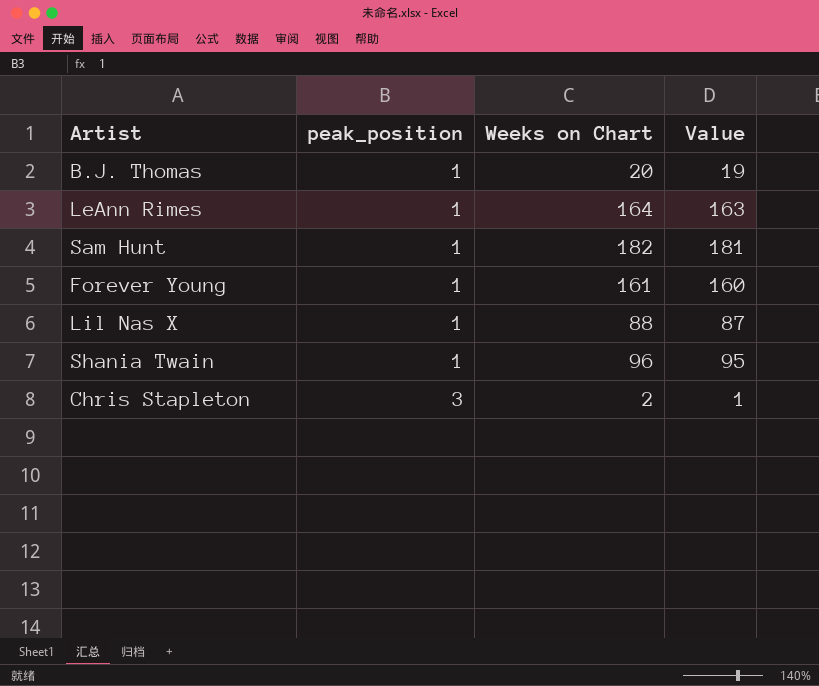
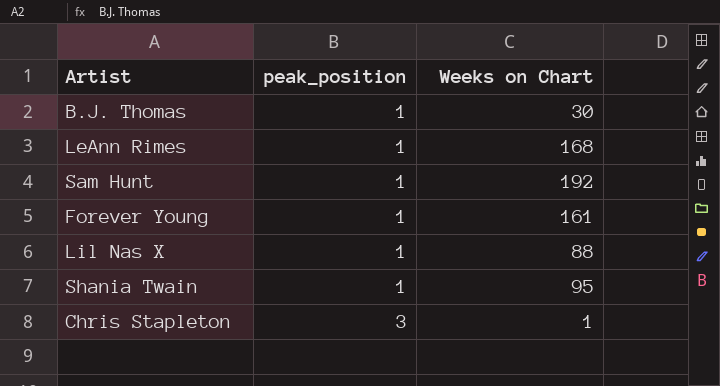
column Value | formula: [Weeks on Chart] - 1 -> none
B.J. Thomas | Weeks on Chart: 20 -> 30
LeAnn Rimes | Weeks on Chart: 164 -> 168
Sam Hunt | Weeks on Chart: 182 -> 192
Shania Twain | Weeks on Chart: 96 -> 95
Chris Stapleton | Weeks on Chart: 2 -> 1

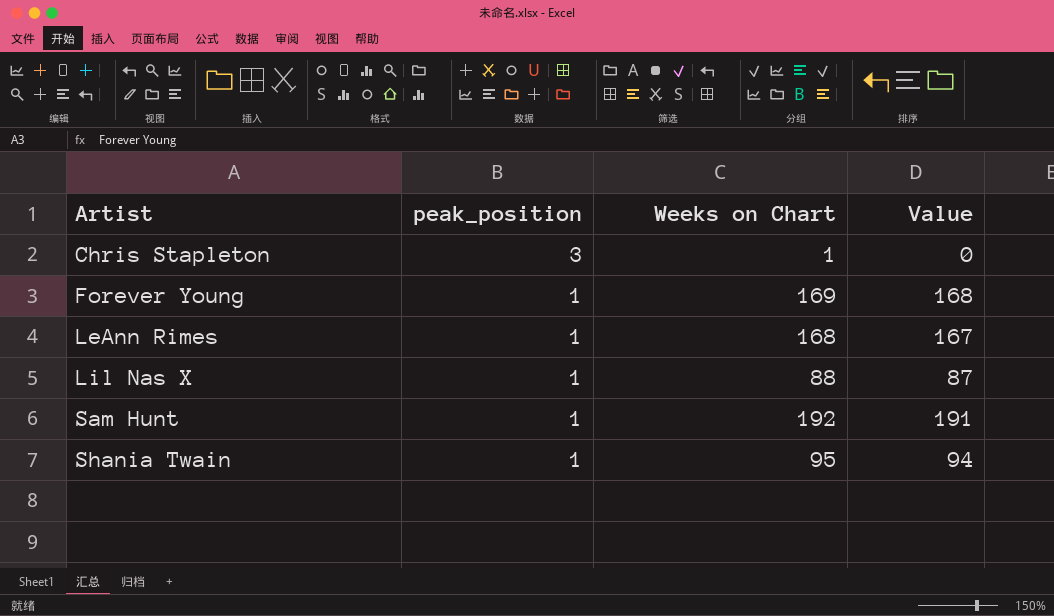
row order: peak_position ascending -> Artist ascending
column Value | formula: none -> [Weeks on Chart] - 1
row B.J. Thomas: 1 | 30 -> none
Forever Young | Weeks on Chart: 161 -> 169

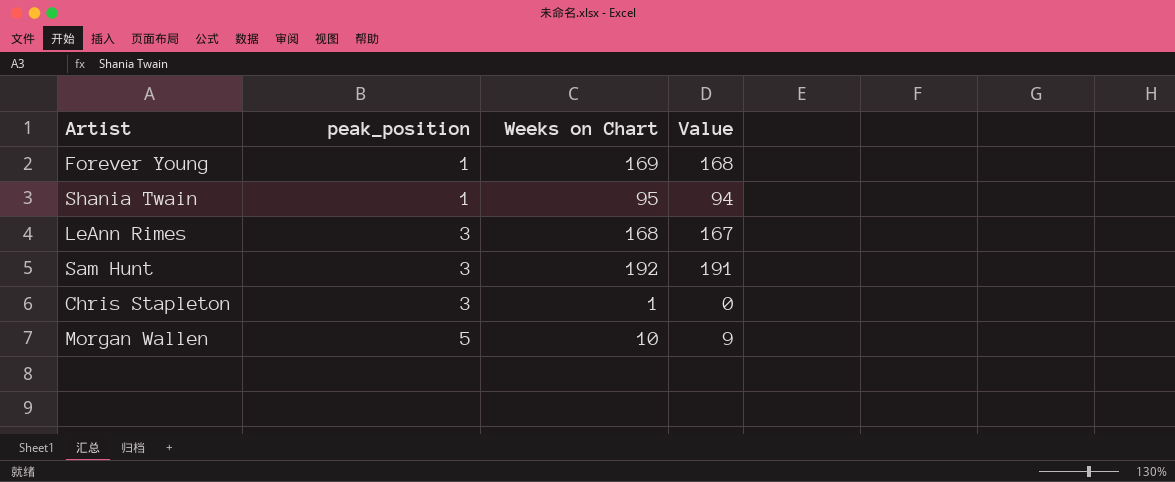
row order: Artist ascending -> peak_position ascending
row Lil Nas X: 1 | 88 | 87 -> none
LeAnn Rimes | peak_position: 1 -> 3
Sam Hunt | peak_position: 1 -> 3
row Morgan Wallen: none -> 5 | 10 | 9

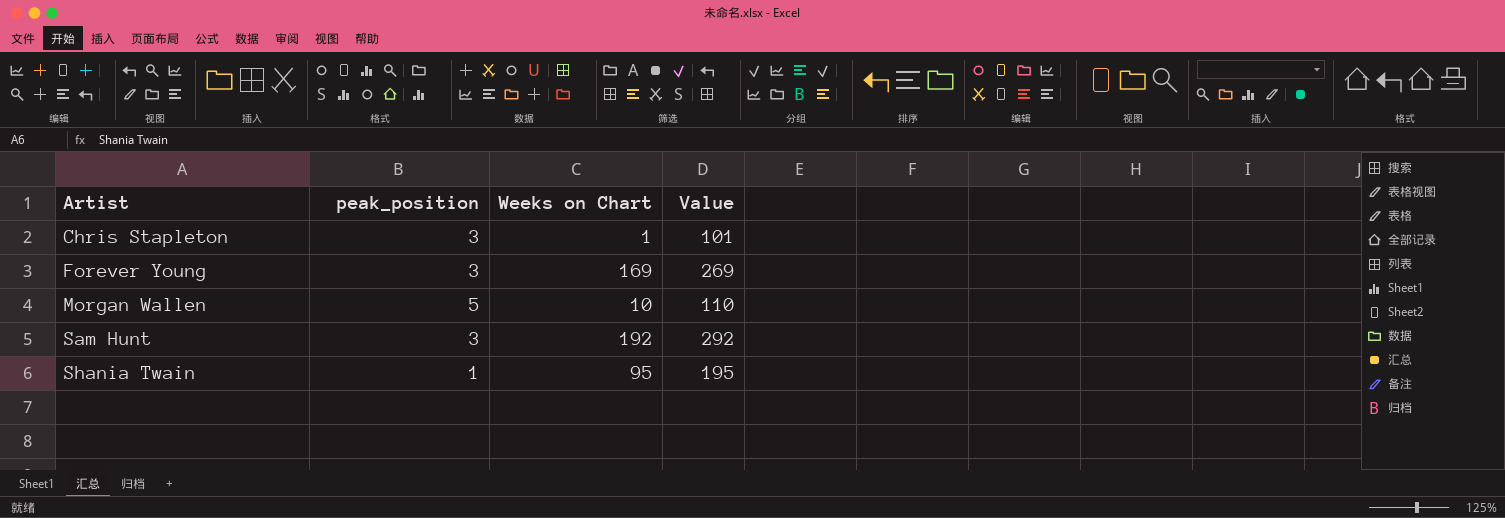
row order: peak_position ascending -> Artist ascending
column Value | formula: [Weeks on Chart] - 1 -> [Weeks on Chart] + 100
row LeAnn Rimes: 3 | 168 | 167 -> none
Forever Young | peak_position: 1 -> 3

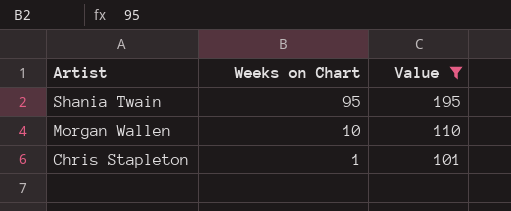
filter: none -> Value <= 195
row order: Artist ascending -> Artist descending
column peak_position | position: 2 -> none

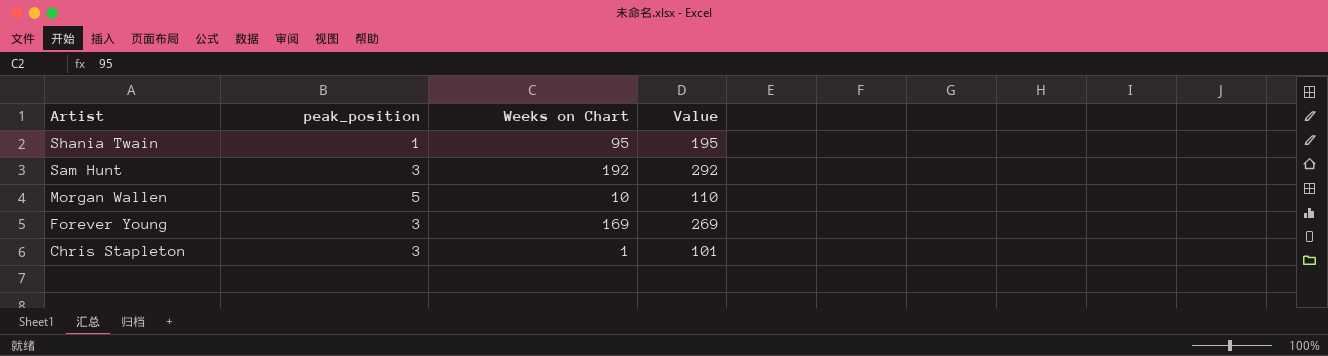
filter: Value <= 195 -> none
column peak_position | position: none -> 2

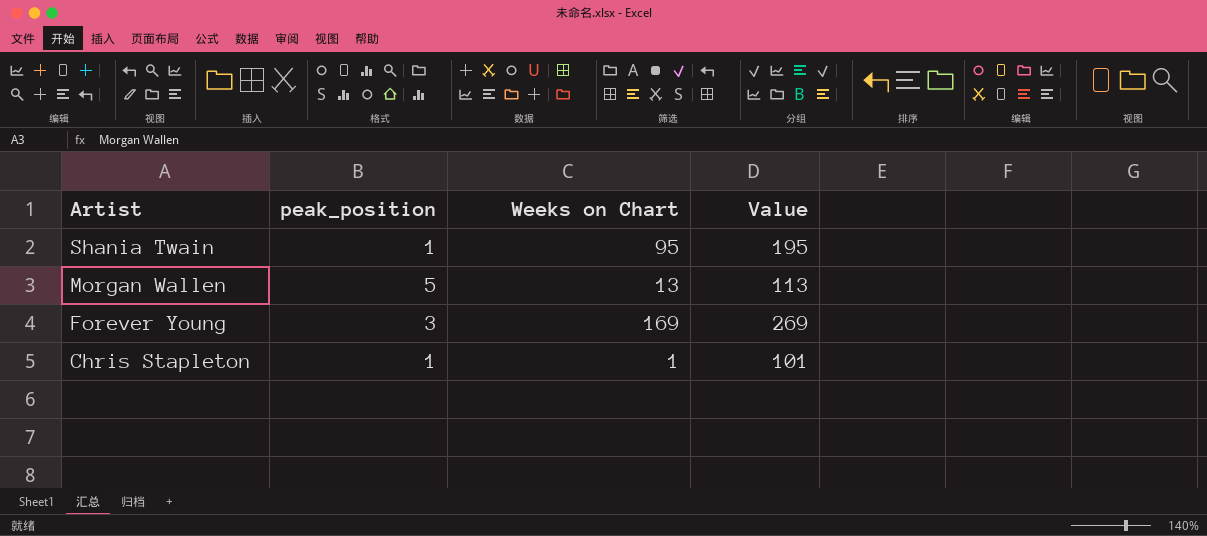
row Sam Hunt: 3 | 192 | 292 -> none
Morgan Wallen | Weeks on Chart: 10 -> 13
Morgan Wallen | Value: 110 -> 113
Chris Stapleton | peak_position: 3 -> 1

